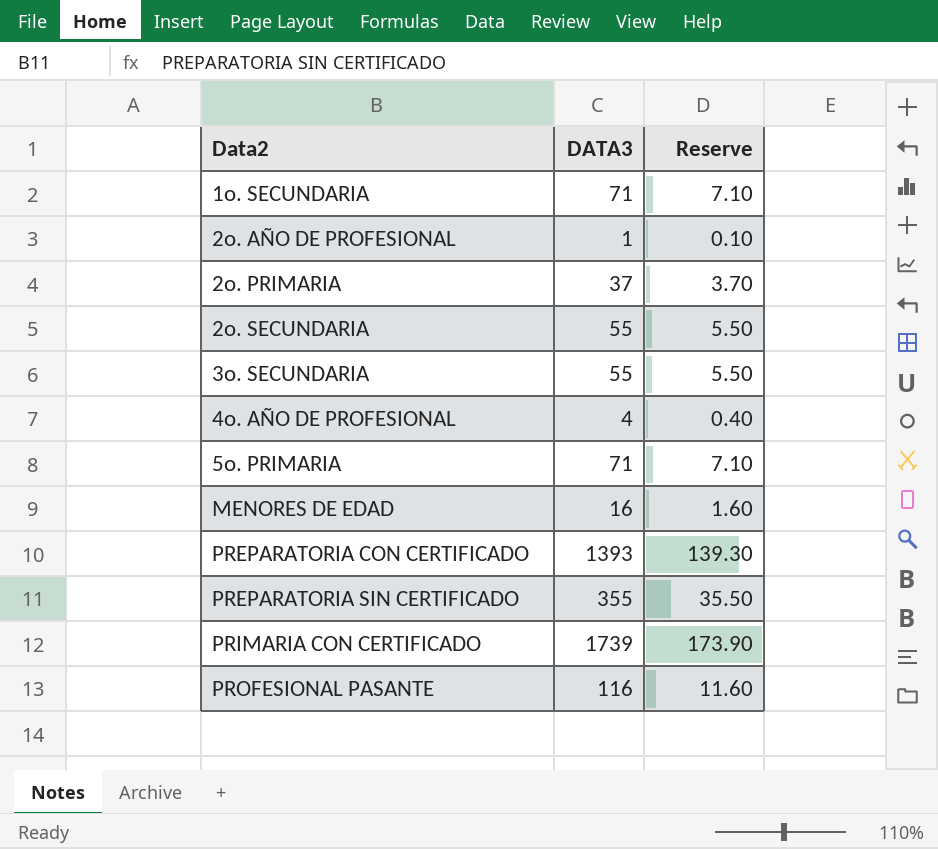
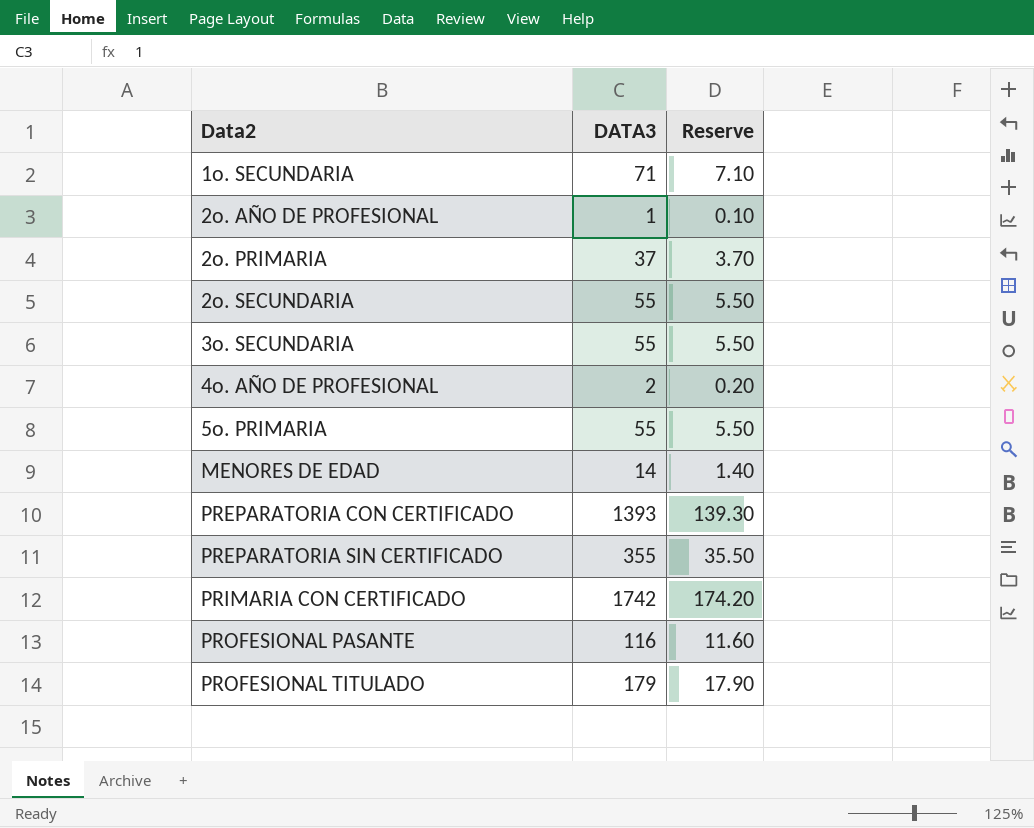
4o. AÑO DE PROFESIONAL | DATA3: 4 -> 2
4o. AÑO DE PROFESIONAL | Reserve: 0.40 -> 0.20
5o. PRIMARIA | DATA3: 71 -> 55
5o. PRIMARIA | Reserve: 7.10 -> 5.50
MENORES DE EDAD | DATA3: 16 -> 14
MENORES DE EDAD | Reserve: 1.60 -> 1.40
PRIMARIA CON CERTIFICADO | DATA3: 1739 -> 1742
PRIMARIA CON CERTIFICADO | Reserve: 173.90 -> 174.20
row PROFESIONAL TITULADO: none -> 179 | 17.90

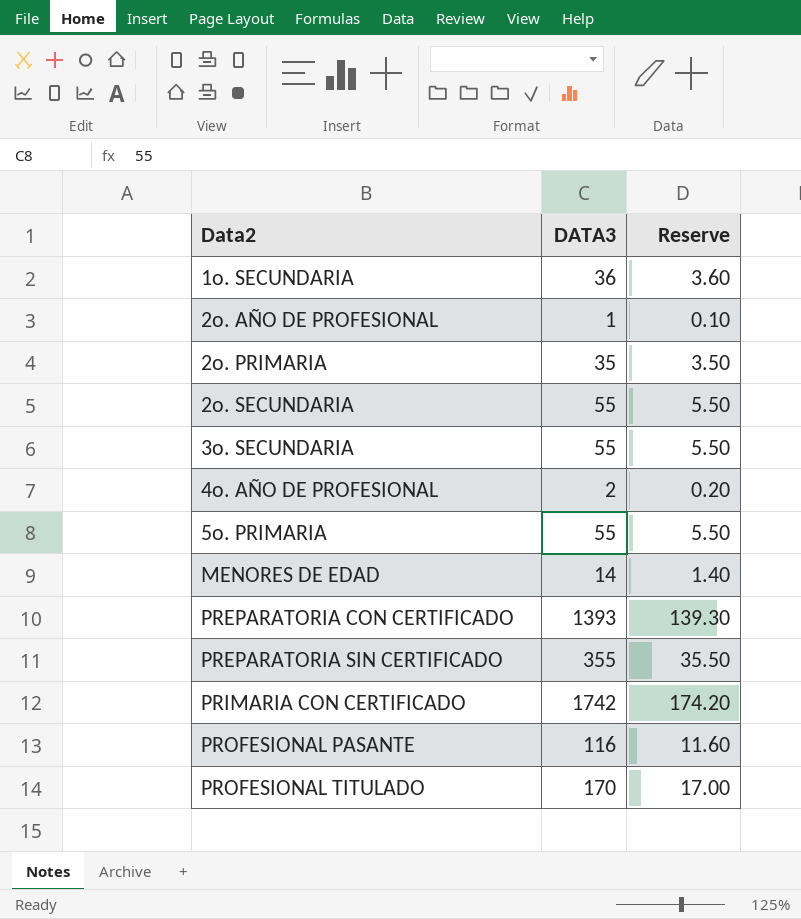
1o. SECUNDARIA | DATA3: 71 -> 36
1o. SECUNDARIA | Reserve: 7.10 -> 3.60
2o. PRIMARIA | DATA3: 37 -> 35
2o. PRIMARIA | Reserve: 3.70 -> 3.50
PROFESIONAL TITULADO | DATA3: 179 -> 170
PROFESIONAL TITULADO | Reserve: 17.90 -> 17.00

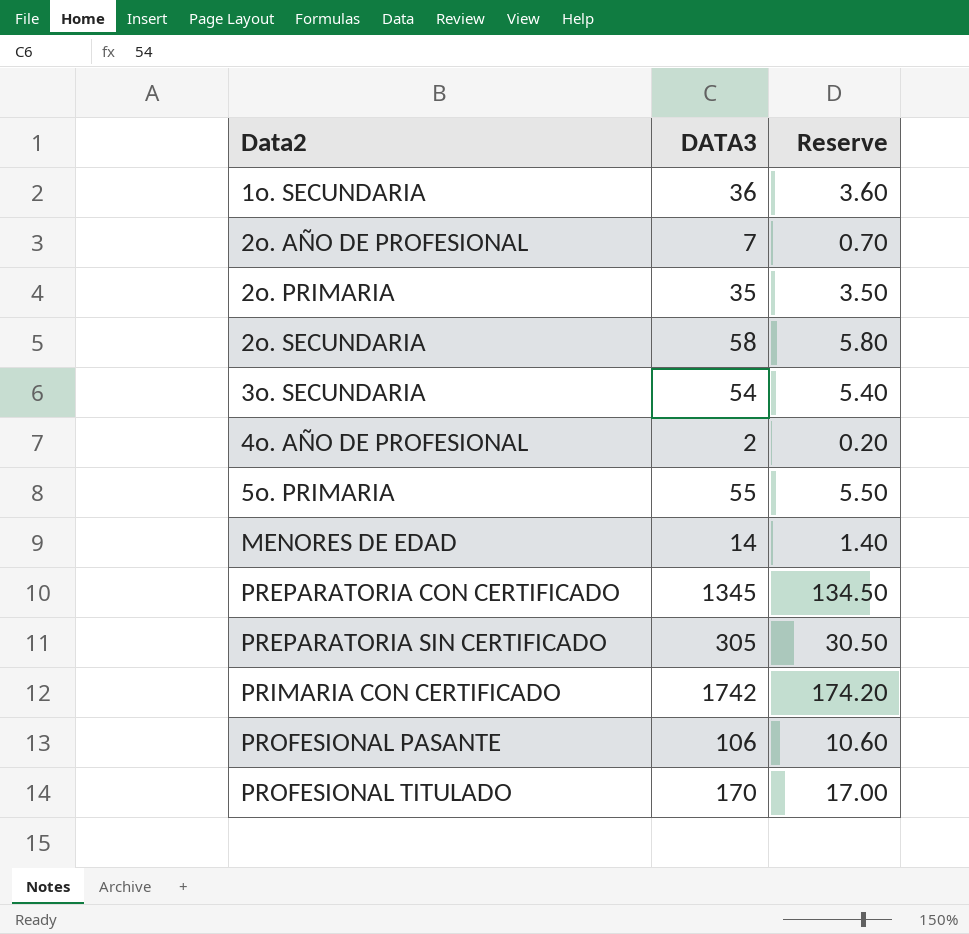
2o. AÑO DE PROFESIONAL | DATA3: 1 -> 7
2o. AÑO DE PROFESIONAL | Reserve: 0.10 -> 0.70
2o. SECUNDARIA | DATA3: 55 -> 58
2o. SECUNDARIA | Reserve: 5.50 -> 5.80
3o. SECUNDARIA | DATA3: 55 -> 54
3o. SECUNDARIA | Reserve: 5.50 -> 5.40
PREPARATORIA CON CERTIFICADO | DATA3: 1393 -> 1345
PREPARATORIA CON CERTIFICADO | Reserve: 139.30 -> 134.50
PREPARATORIA SIN CERTIFICADO | DATA3: 355 -> 305
PREPARATORIA SIN CERTIFICADO | Reserve: 35.50 -> 30.50
PROFESIONAL PASANTE | DATA3: 116 -> 106
PROFESIONAL PASANTE | Reserve: 11.60 -> 10.60

